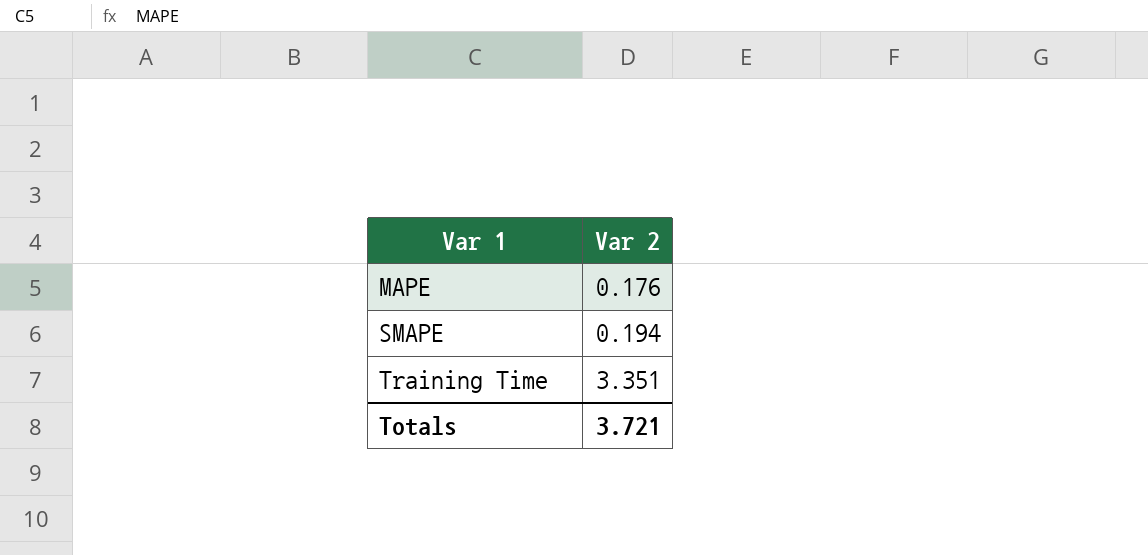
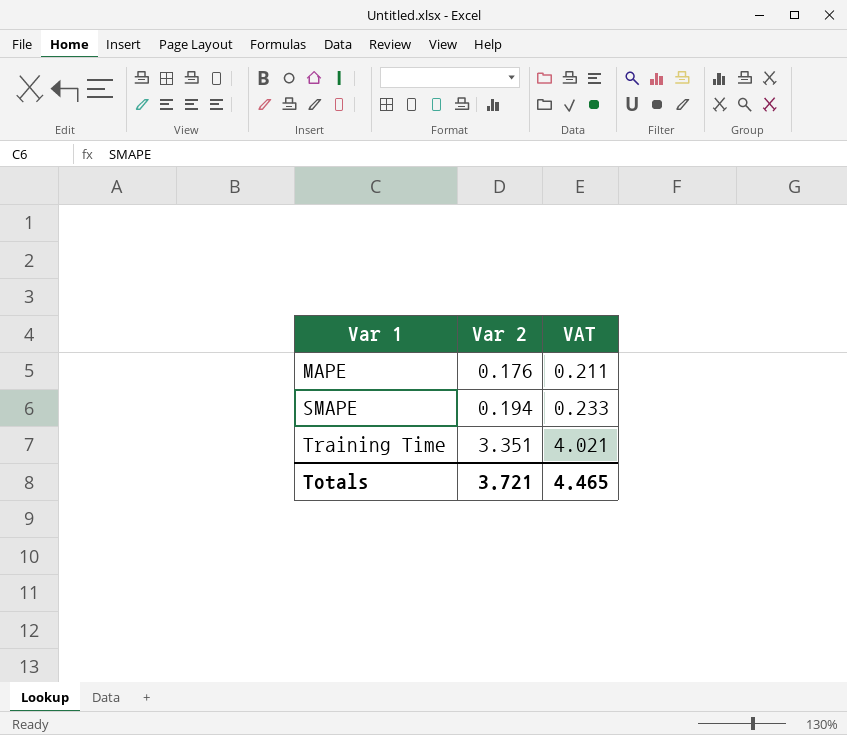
column VAT | formula: none -> [Var 2] * 1.2

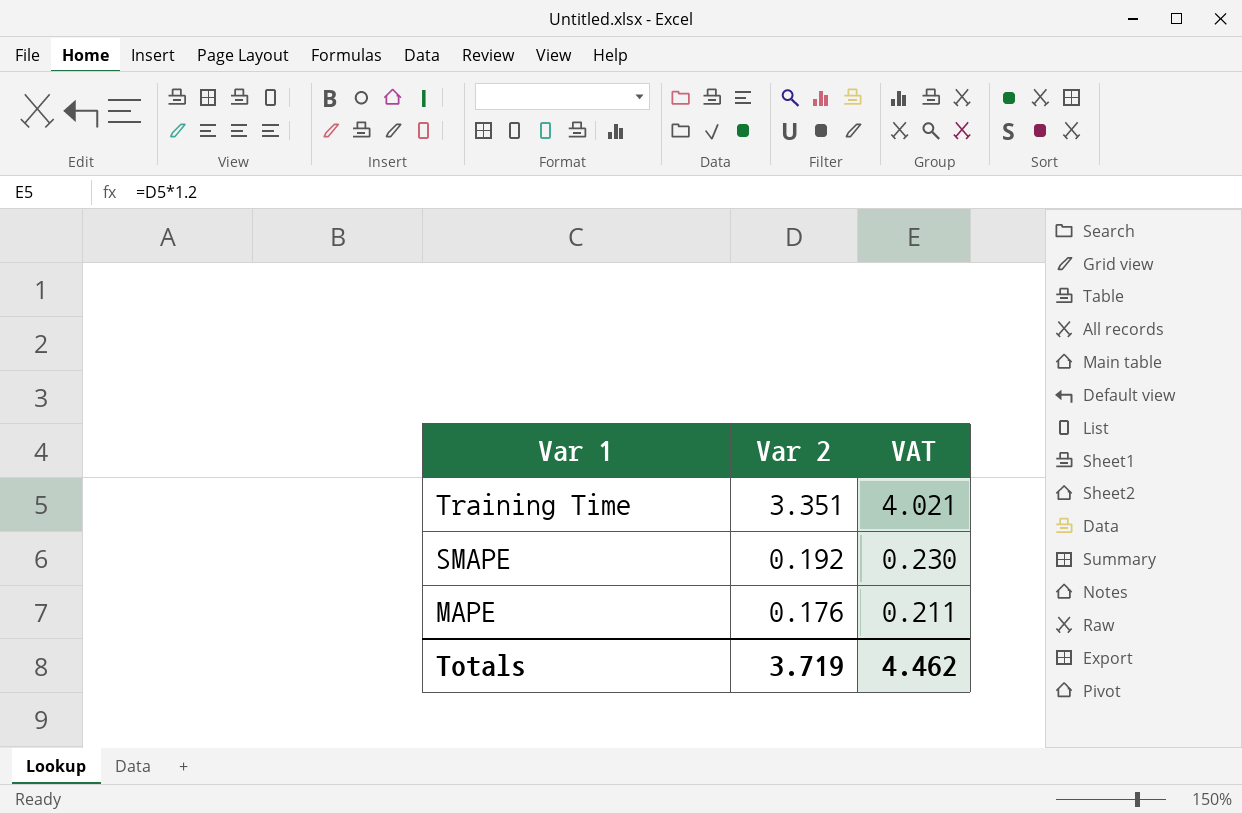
row order: Var 1 ascending -> Var 1 descending
SMAPE | Var 2: 0.194 -> 0.192
SMAPE | VAT: 0.233 -> 0.230
Totals | Var 2: 3.721 -> 3.719
Totals | VAT: 4.465 -> 4.462

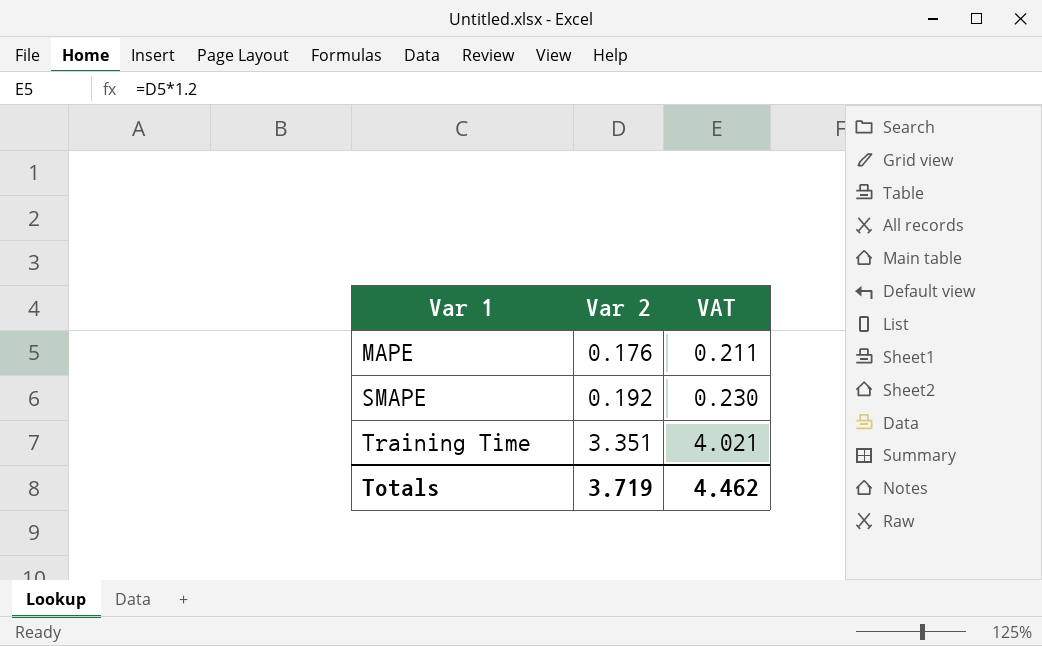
row order: Var 1 descending -> Var 1 ascending

